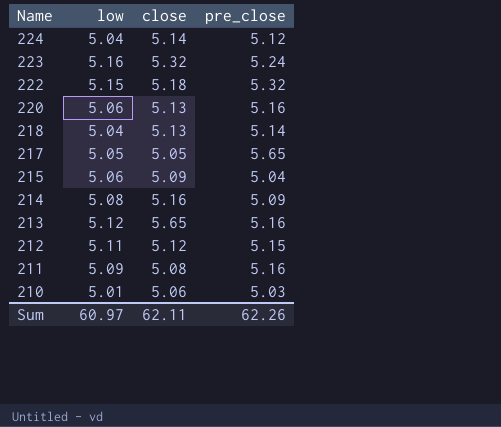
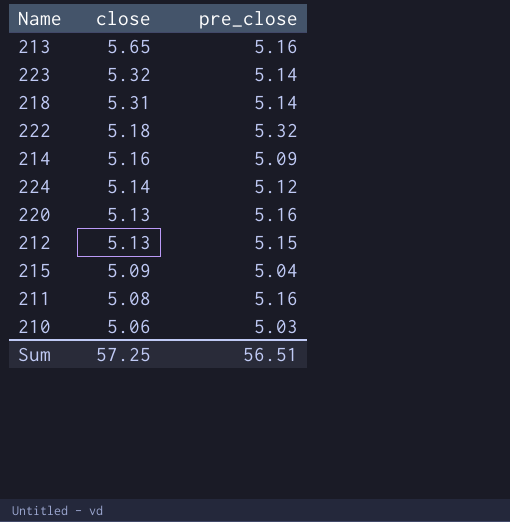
row order: Name descending -> close descending
column low | position: 2 -> none
row 217: 5.05 | 5.05 | 5.65 -> none
223 | pre_close: 5.24 -> 5.14
218 | close: 5.13 -> 5.31
212 | close: 5.12 -> 5.13
Sum | close: 62.11 -> 57.25
Sum | pre_close: 62.26 -> 56.51

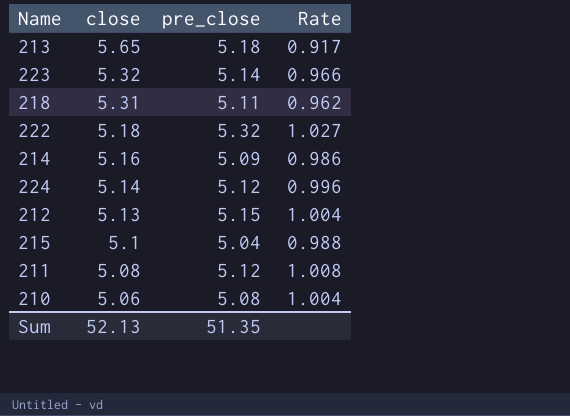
column Rate | formula: none -> [pre_close] / [close]
row 220: 5.13 | 5.16 -> none
213 | pre_close: 5.16 -> 5.18
218 | pre_close: 5.14 -> 5.11
215 | close: 5.09 -> 5.1
211 | pre_close: 5.16 -> 5.12
210 | pre_close: 5.03 -> 5.08
Sum | close: 57.25 -> 52.13
Sum | pre_close: 56.51 -> 51.35

